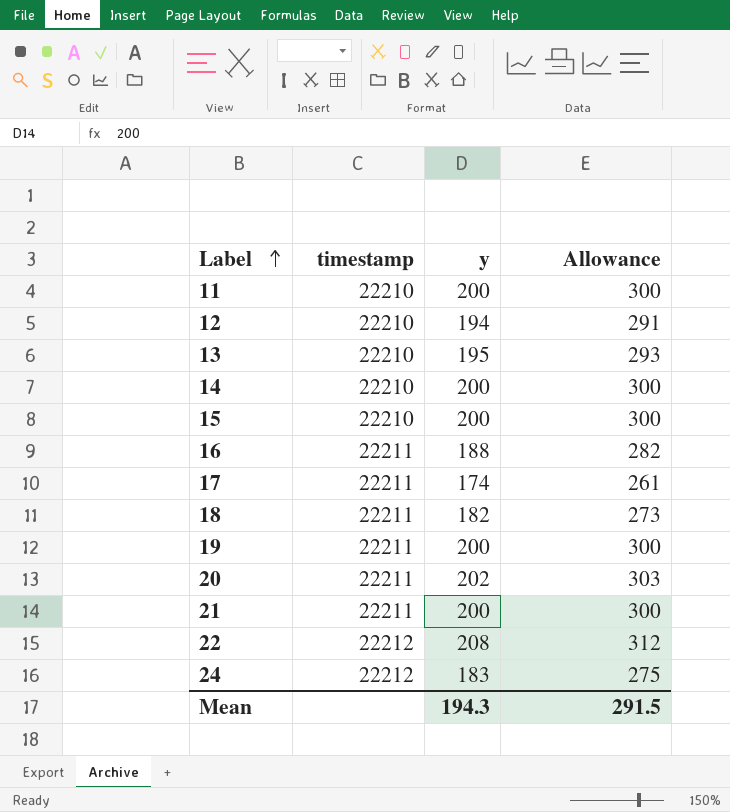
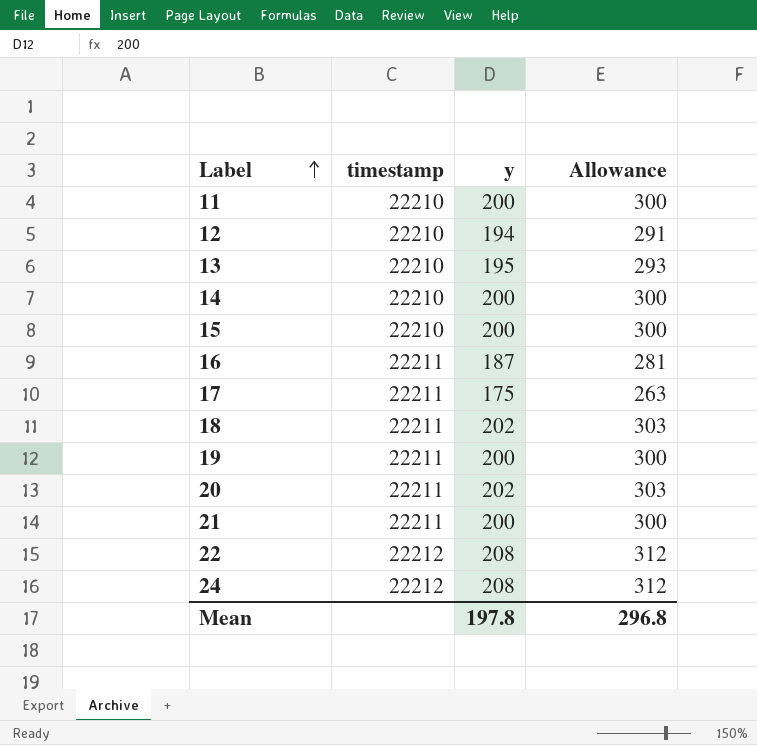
16 | y: 188 -> 187
16 | Allowance: 282 -> 281
17 | y: 174 -> 175
17 | Allowance: 261 -> 263
18 | y: 182 -> 202
18 | Allowance: 273 -> 303
24 | y: 183 -> 208
24 | Allowance: 275 -> 312
Mean | y: 194.3 -> 197.8
Mean | Allowance: 291.5 -> 296.8

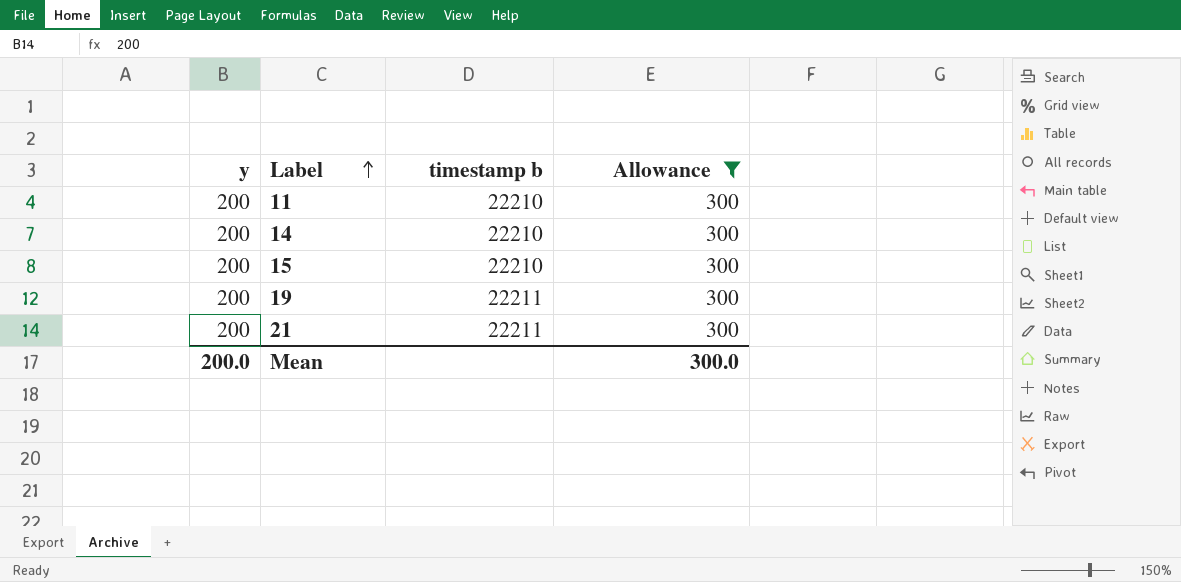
filter: none -> Allowance = 300
column y | position: 3 -> 1
column name: timestamp -> timestamp b
Mean | y: 197.8 -> 200.0
Mean | Allowance: 296.8 -> 300.0

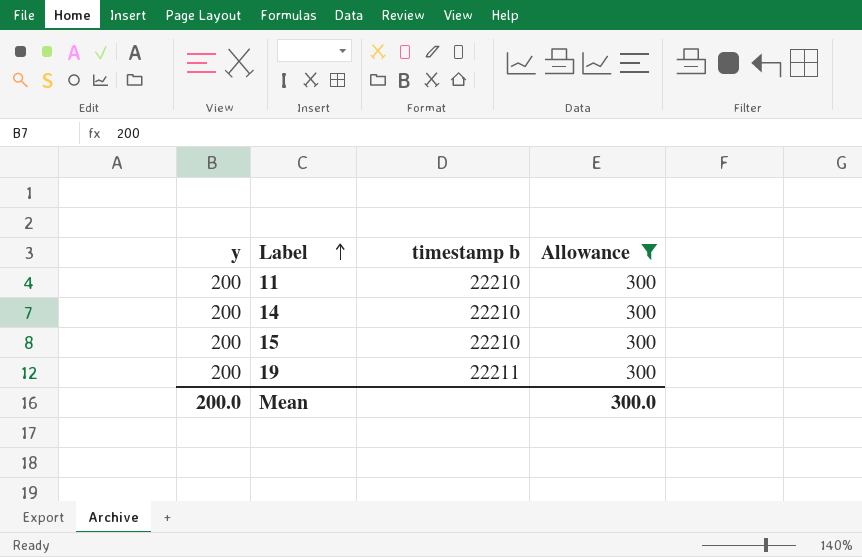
row 21: 200 | 22211 | 300 -> none

